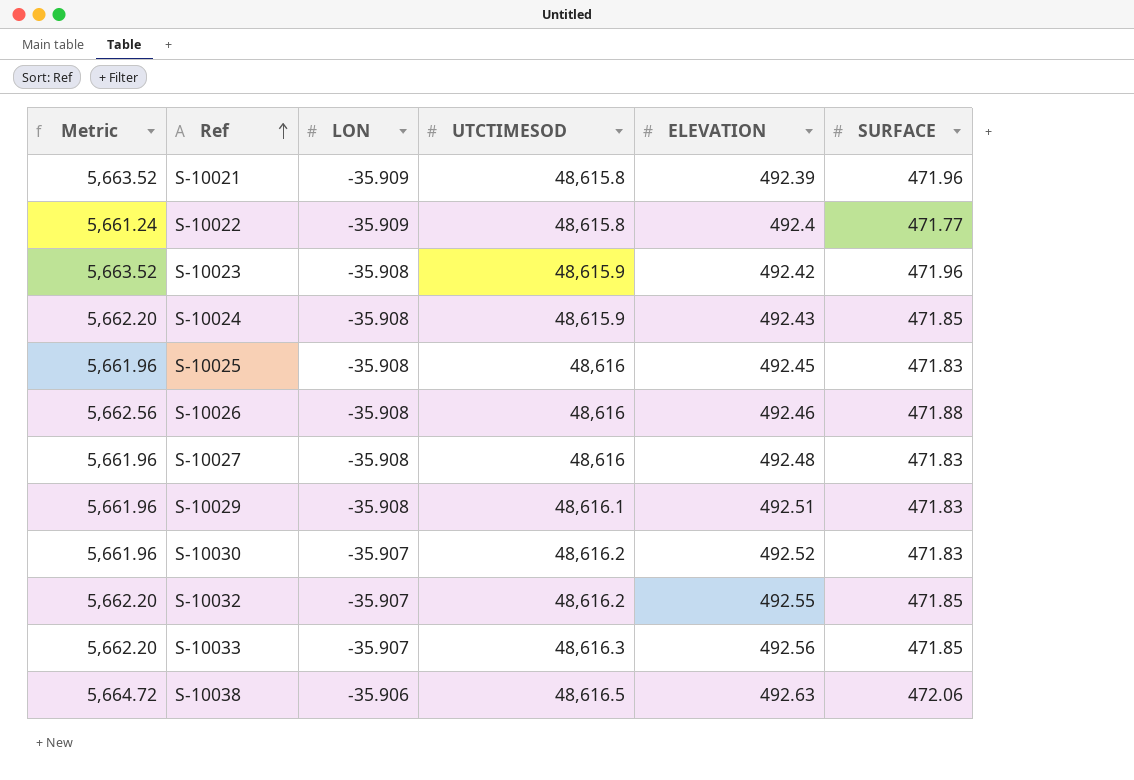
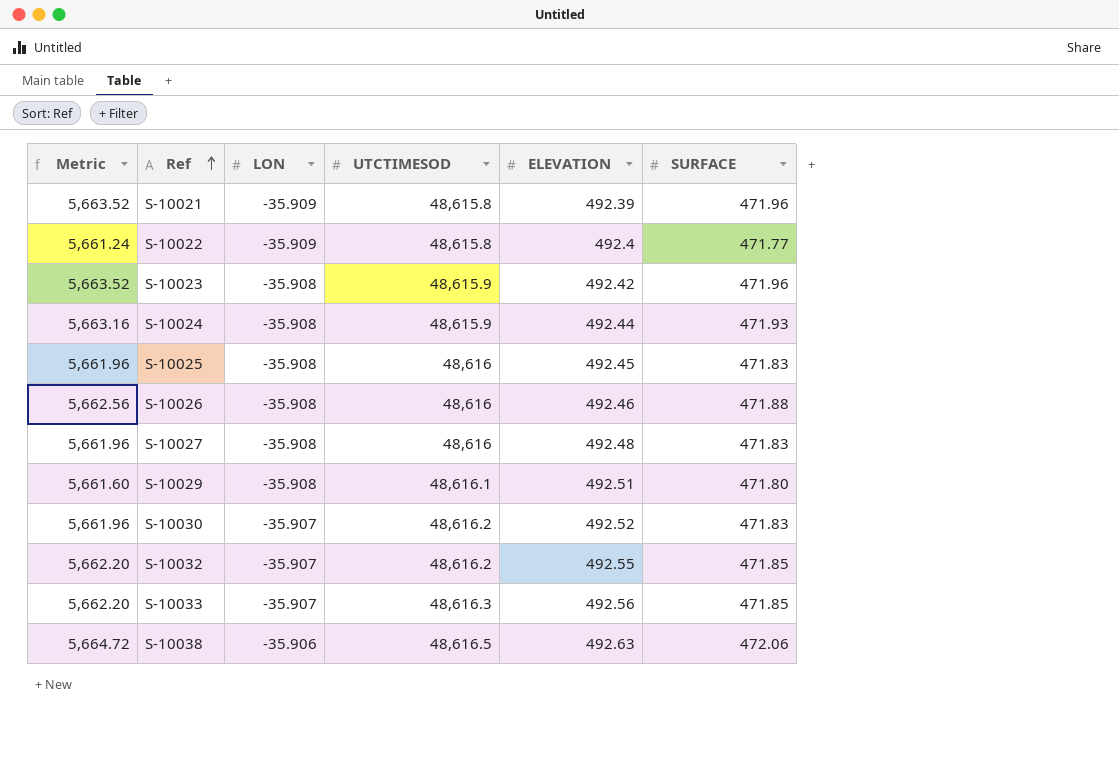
S-10024 | Metric: 5,662.20 -> 5,663.16
S-10024 | ELEVATION: 492.43 -> 492.44
S-10024 | SURFACE: 471.85 -> 471.93
S-10029 | Metric: 5,661.96 -> 5,661.60
S-10029 | SURFACE: 471.83 -> 471.80

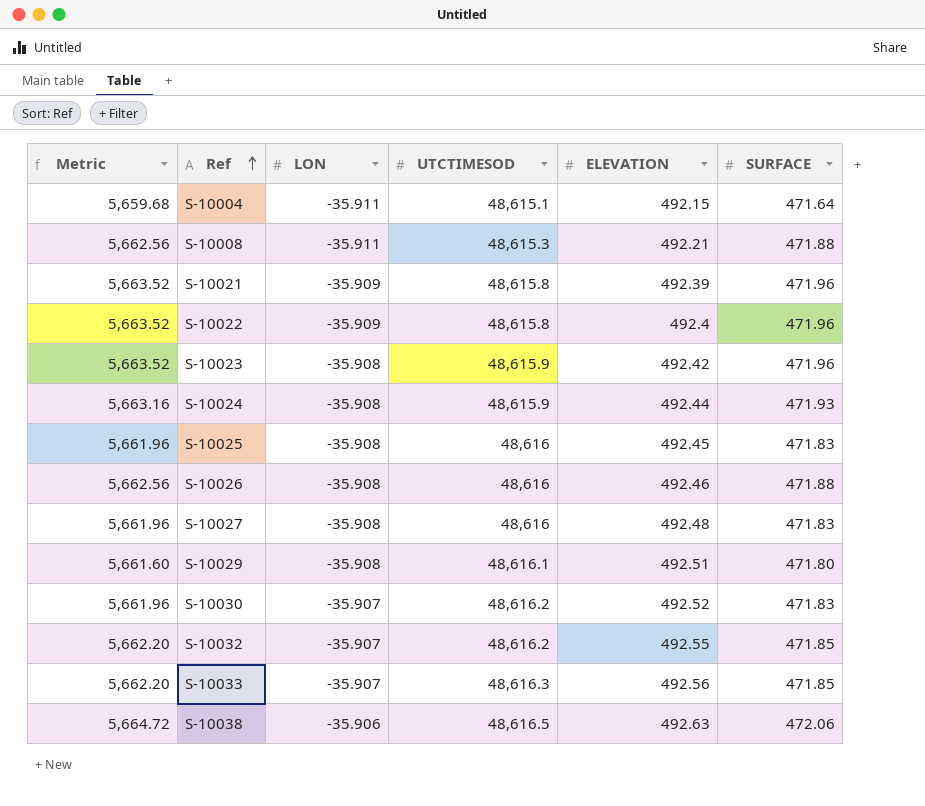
row S-10004: none -> 5,659.68 | -35.911 | 48,615.1 | 492.15 | 471.64
row S-10008: none -> 5,662.56 | -35.911 | 48,615.3 | 492.21 | 471.88
S-10022 | Metric: 5,661.24 -> 5,663.52
S-10022 | SURFACE: 471.77 -> 471.96

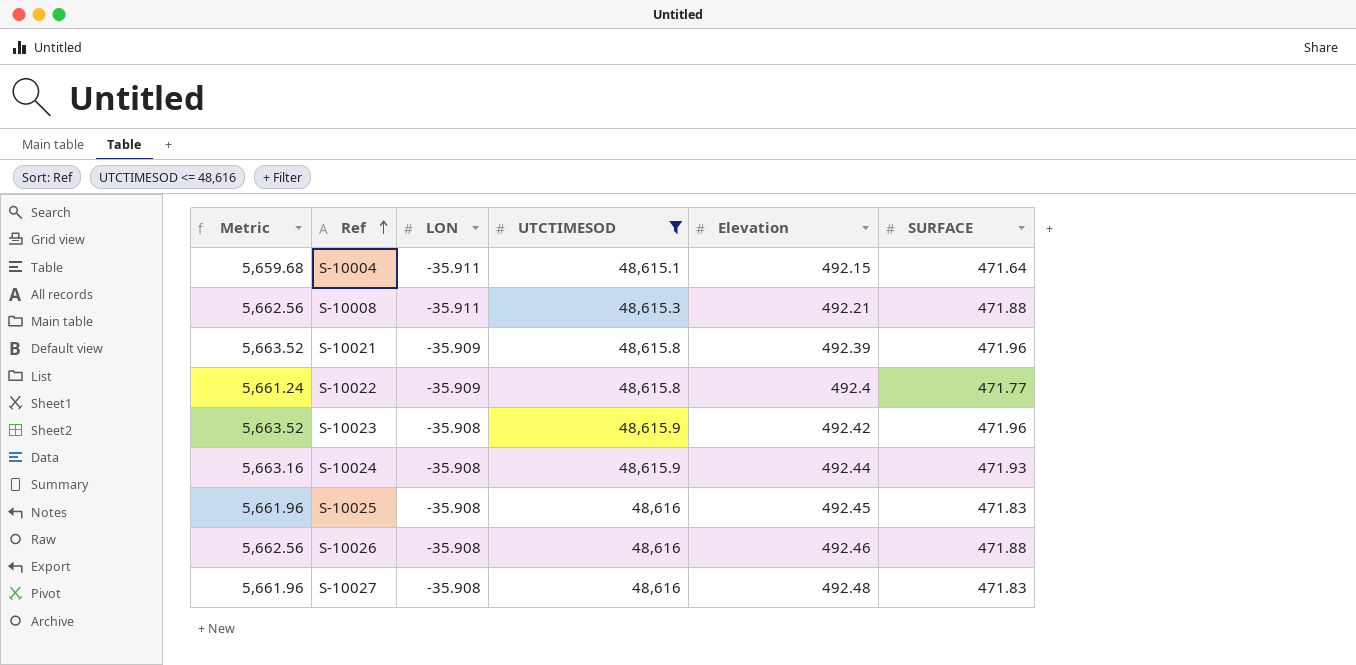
filter: none -> UTCTIMESOD <= 48,616
column name: ELEVATION -> Elevation
S-10022 | Metric: 5,663.52 -> 5,661.24
S-10022 | SURFACE: 471.96 -> 471.77

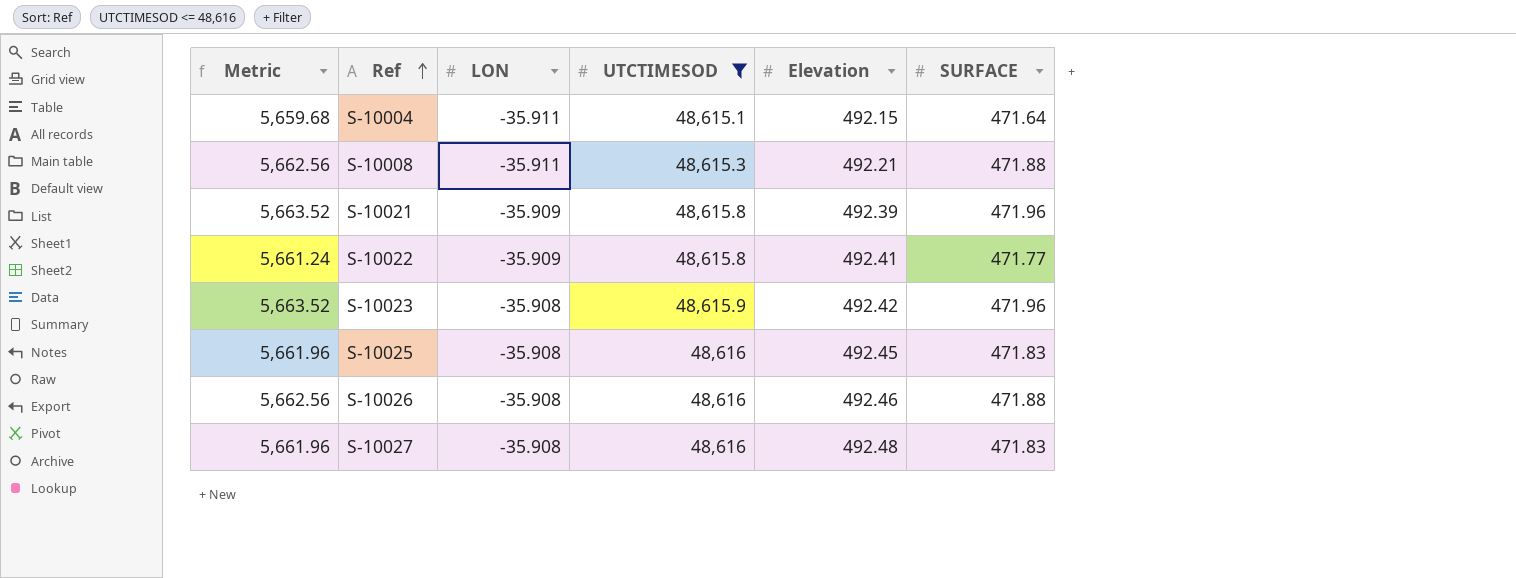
row S-10024: 5,663.16 | -35.908 | 48,615.9 | 492.44 | 471.93 -> none
S-10022 | Elevation: 492.4 -> 492.41

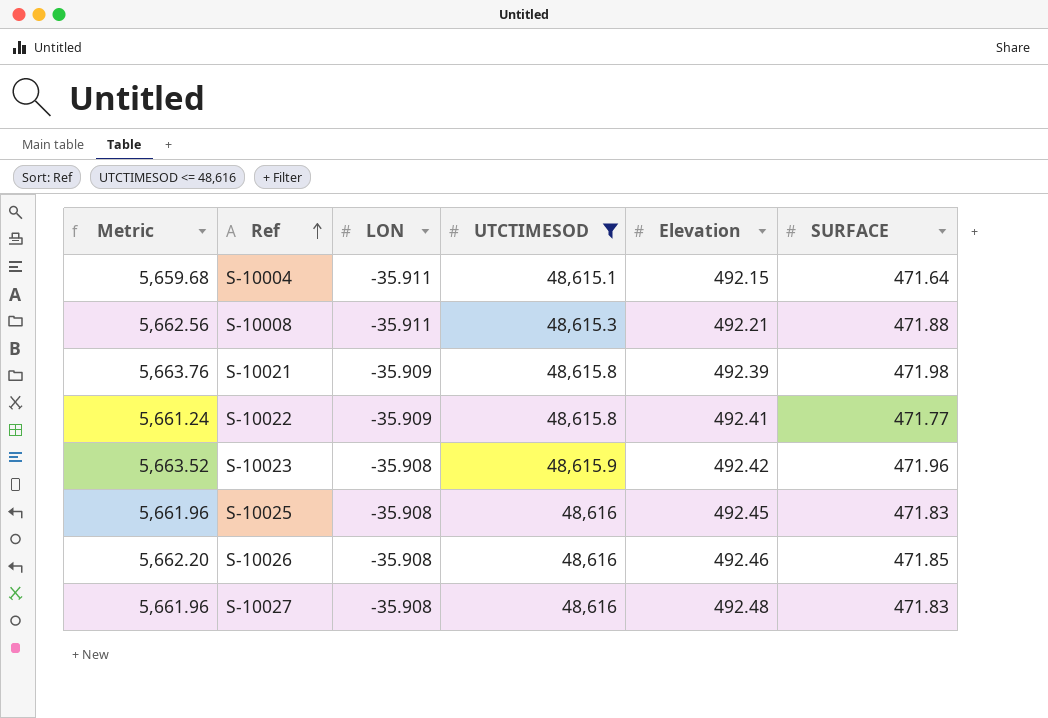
S-10021 | Metric: 5,663.52 -> 5,663.76
S-10021 | SURFACE: 471.96 -> 471.98
S-10026 | Metric: 5,662.56 -> 5,662.20
S-10026 | SURFACE: 471.88 -> 471.85

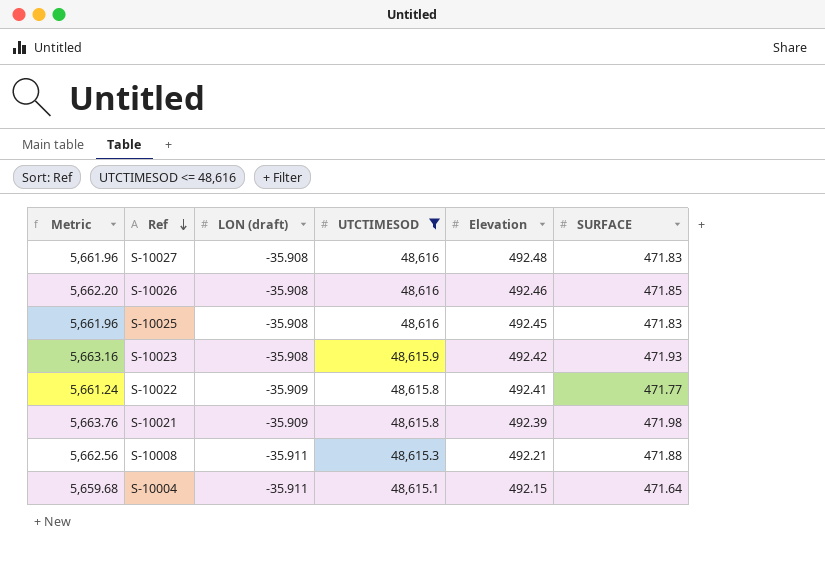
row order: Ref ascending -> Ref descending
column name: LON -> LON (draft)
S-10023 | Metric: 5,663.52 -> 5,663.16
S-10023 | SURFACE: 471.96 -> 471.93

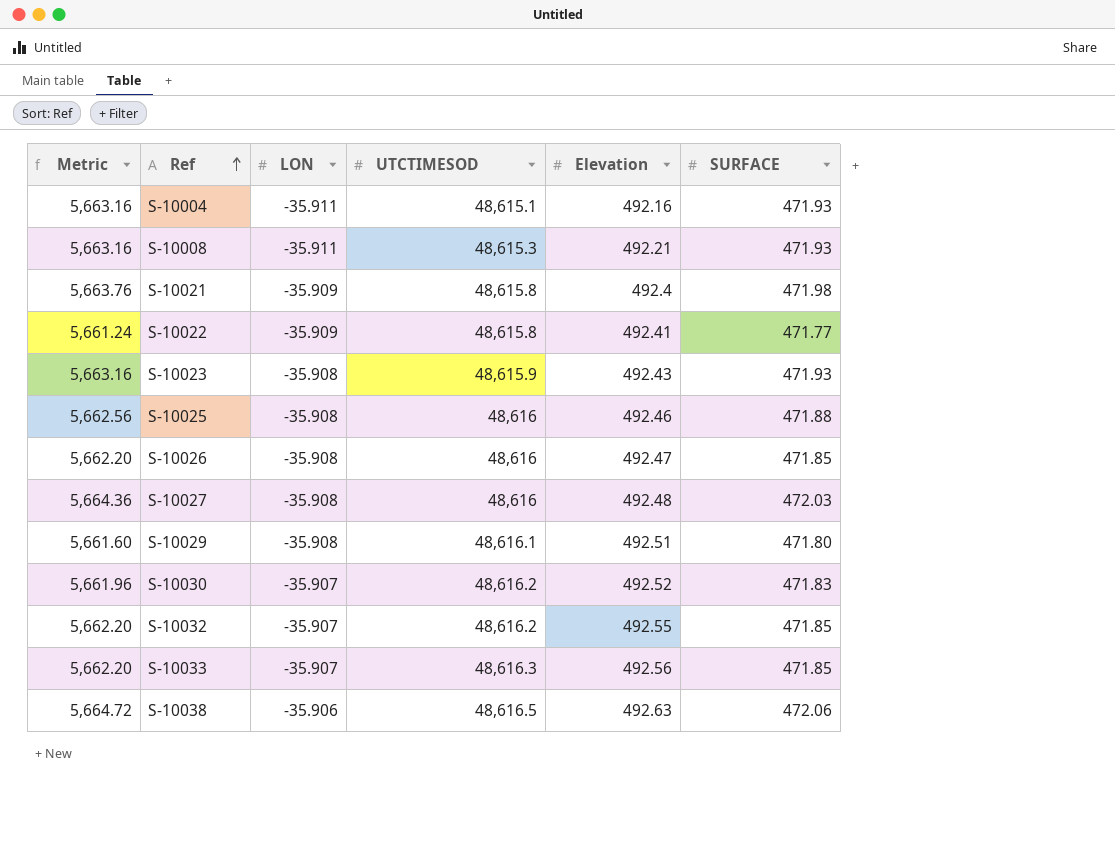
filter: UTCTIMESOD <= 48,616 -> none
row order: Ref descending -> Ref ascending
column name: LON (draft) -> LON
S-10004 | Metric: 5,659.68 -> 5,663.16
S-10004 | Elevation: 492.15 -> 492.16
S-10004 | SURFACE: 471.64 -> 471.93
S-10008 | Metric: 5,662.56 -> 5,663.16
S-10008 | SURFACE: 471.88 -> 471.93
S-10021 | Elevation: 492.39 -> 492.4
S-10023 | Elevation: 492.42 -> 492.43
S-10025 | Metric: 5,661.96 -> 5,662.56
S-10025 | Elevation: 492.45 -> 492.46
S-10025 | SURFACE: 471.83 -> 471.88
S-10026 | Elevation: 492.46 -> 492.47
S-10027 | Metric: 5,661.96 -> 5,664.36
S-10027 | SURFACE: 471.83 -> 472.03

